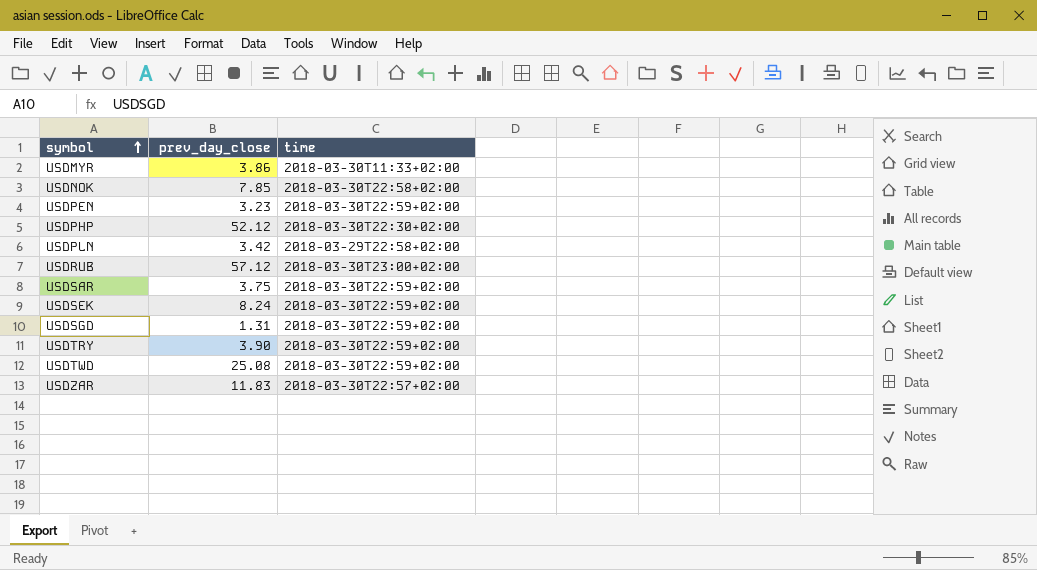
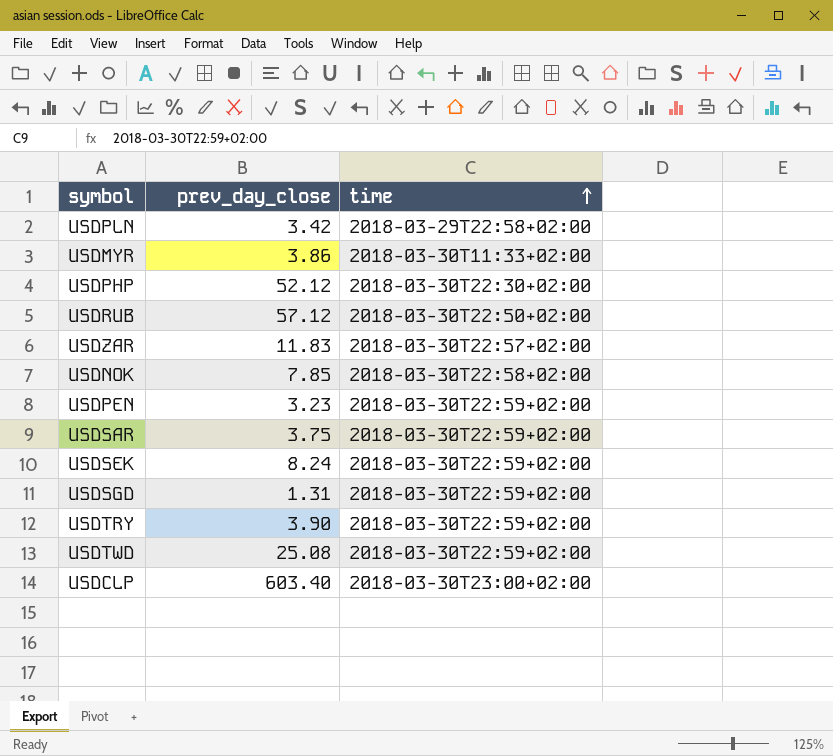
row order: symbol ascending -> time ascending
USDRUB | time: 2018-03-30T23:00+02:00 -> 2018-03-30T22:50+02:00
row USDCLP: none -> 603.40 | 2018-03-30T23:00+02:00

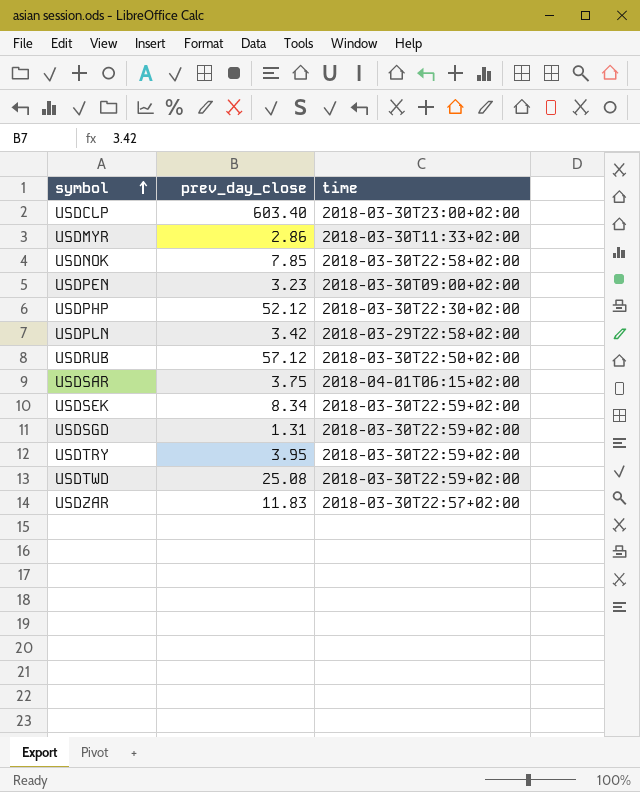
row order: time ascending -> symbol ascending
USDMYR | prev_day_close: 3.86 -> 2.86
USDPEN | time: 2018-03-30T22:59+02:00 -> 2018-03-30T09:00+02:00
USDSAR | time: 2018-03-30T22:59+02:00 -> 2018-04-01T06:15+02:00
USDSEK | prev_day_close: 8.24 -> 8.34
USDTRY | prev_day_close: 3.90 -> 3.95

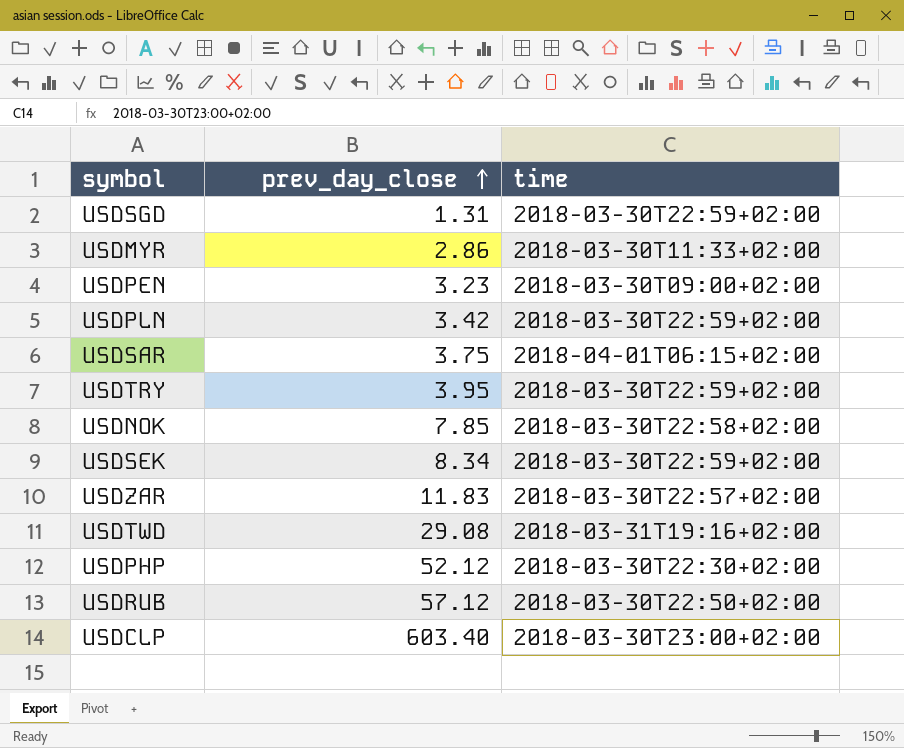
row order: symbol ascending -> prev_day_close ascending
USDPLN | time: 2018-03-29T22:58+02:00 -> 2018-03-30T22:59+02:00
USDTWD | prev_day_close: 25.08 -> 29.08
USDTWD | time: 2018-03-30T22:59+02:00 -> 2018-03-31T19:16+02:00

